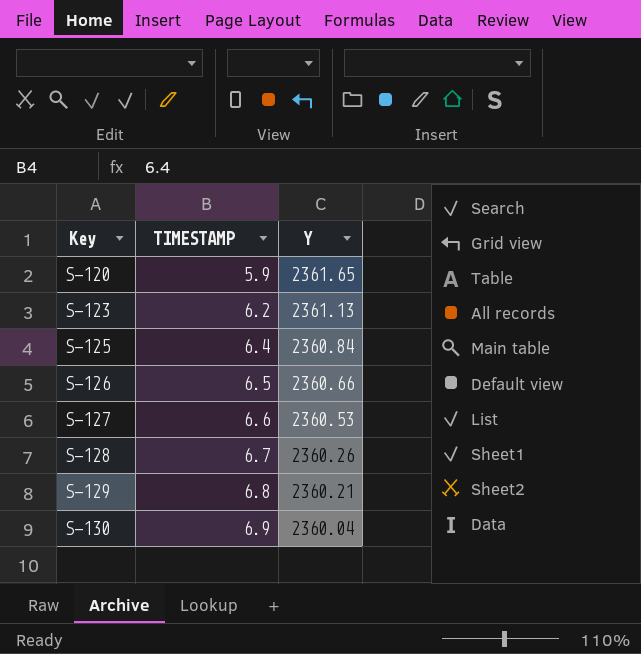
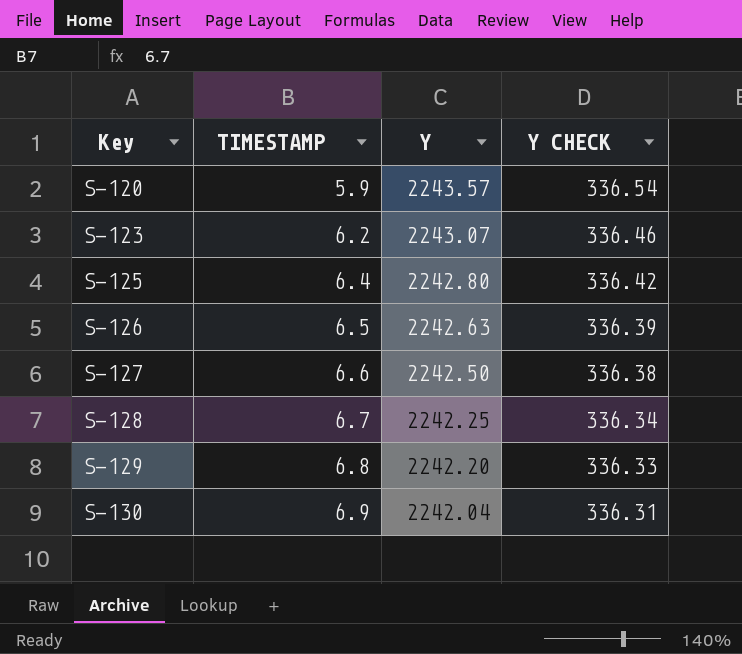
column Y CHECK | formula: none -> [Y] * 0.15
S-120 | Y: 2361.65 -> 2243.57
S-123 | Y: 2361.13 -> 2243.07
S-125 | Y: 2360.84 -> 2242.80
S-126 | Y: 2360.66 -> 2242.63
S-127 | Y: 2360.53 -> 2242.50
S-128 | Y: 2360.26 -> 2242.25
S-129 | Y: 2360.21 -> 2242.20
S-130 | Y: 2360.04 -> 2242.04

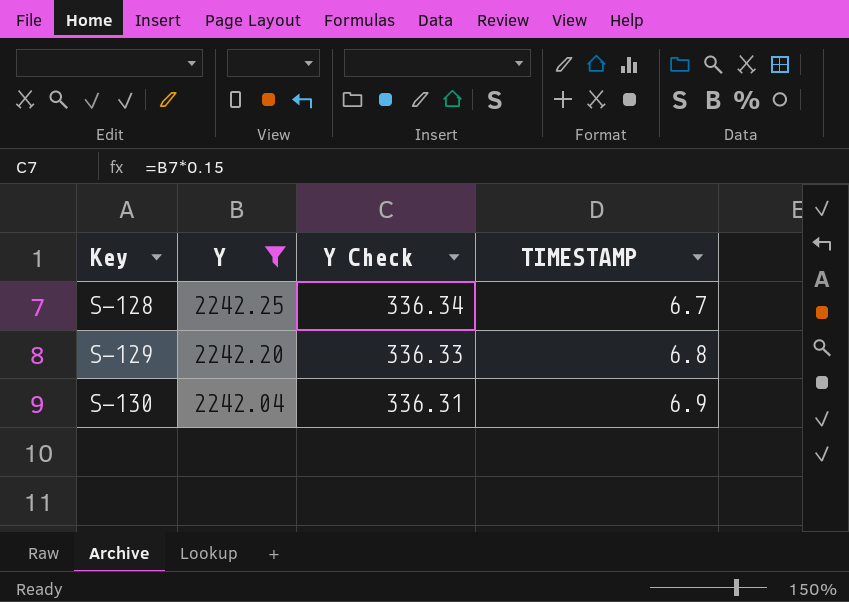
filter: none -> Y <= 2242.25
column name: Y CHECK -> Y Check
column TIMESTAMP | position: 2 -> 4

